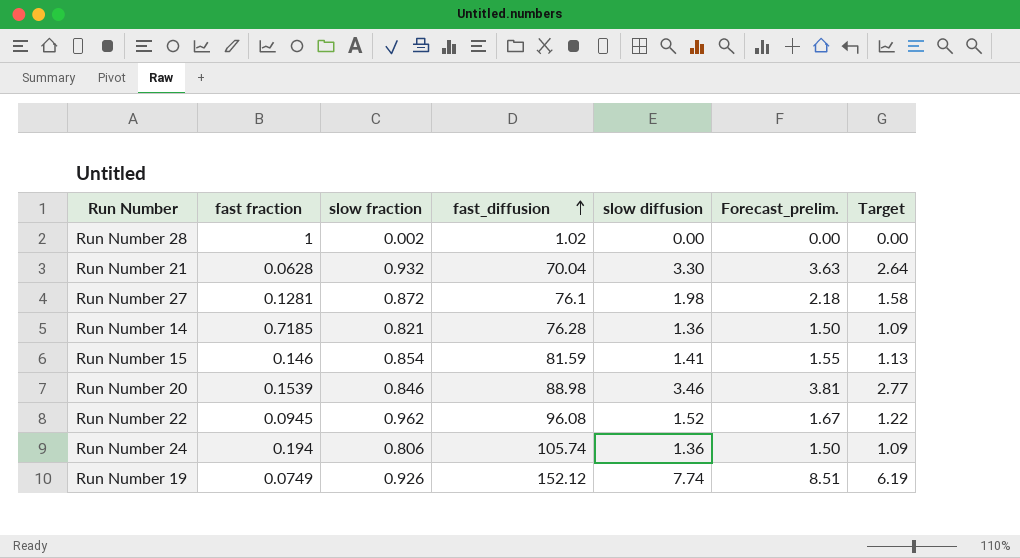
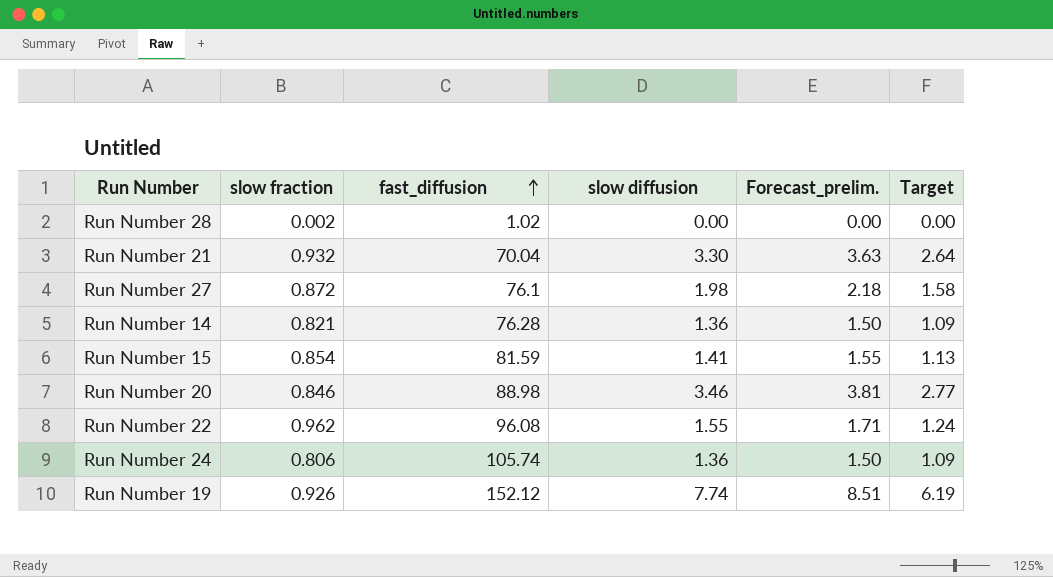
column fast fraction | position: 2 -> none
Run Number 22 | slow diffusion: 1.52 -> 1.55
Run Number 22 | Forecast_prelim.: 1.67 -> 1.71
Run Number 22 | Target: 1.22 -> 1.24

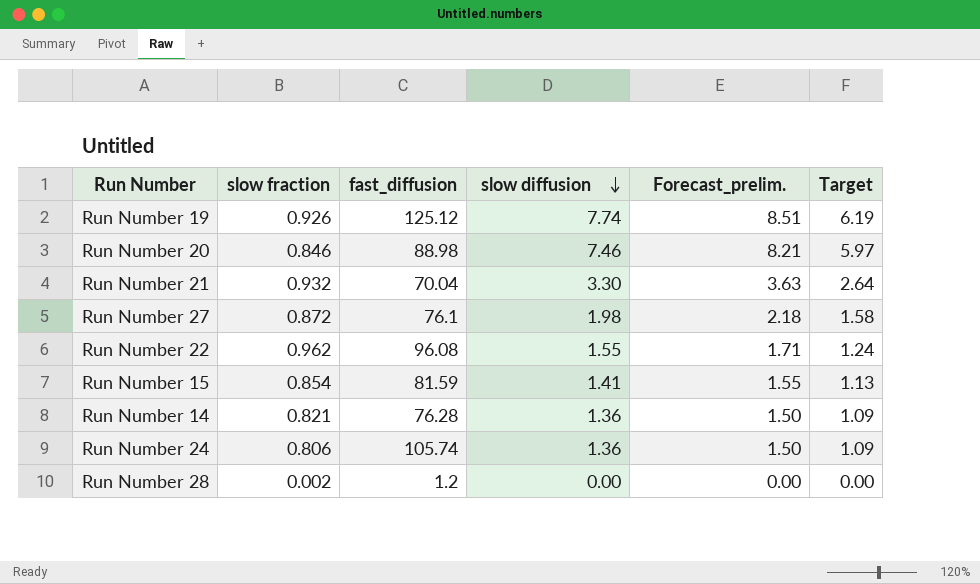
row order: fast_diffusion ascending -> slow diffusion descending
Run Number 19 | fast_diffusion: 152.12 -> 125.12
Run Number 20 | slow diffusion: 3.46 -> 7.46
Run Number 20 | Forecast_prelim.: 3.81 -> 8.21
Run Number 20 | Target: 2.77 -> 5.97
Run Number 28 | fast_diffusion: 1.02 -> 1.2

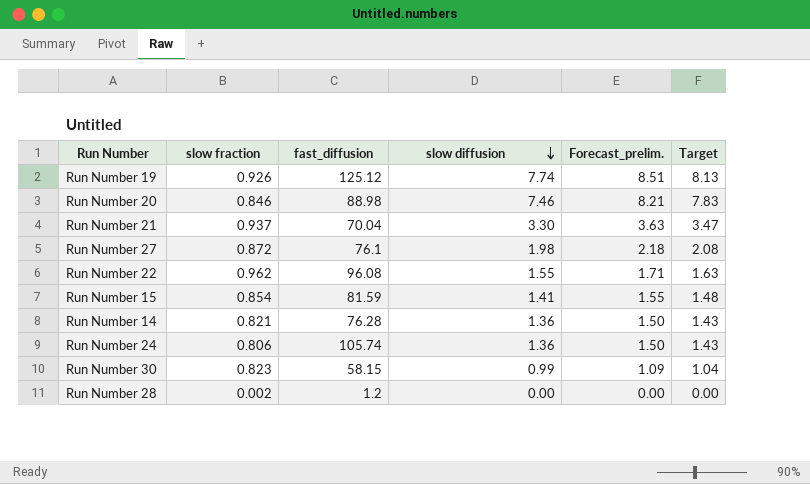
column Target | formula: [slow diffusion] * 0.8 -> [slow diffusion] * 1.05
Run Number 21 | slow fraction: 0.932 -> 0.937
row Run Number 30: none -> 0.823 | 58.15 | 0.99 | 1.09 | 1.04

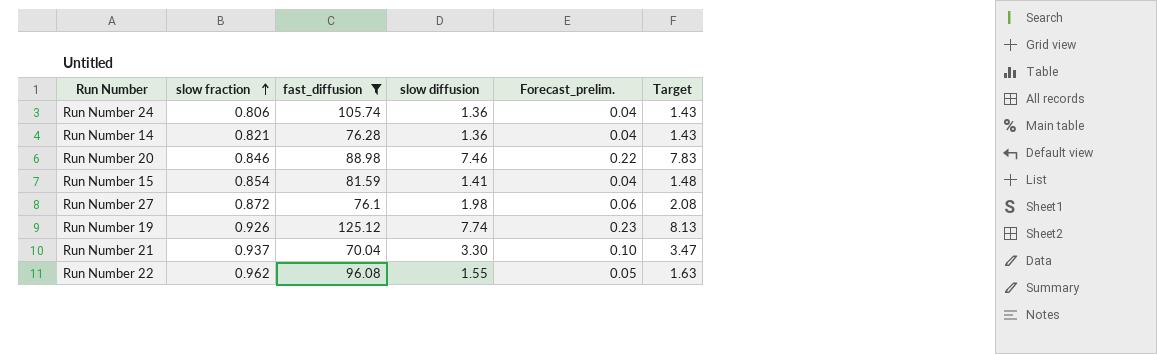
filter: none -> fast_diffusion >= 70.04
row order: slow diffusion descending -> slow fraction ascending
column Forecast_prelim. | formula: [slow diffusion] * 1.1 -> [slow diffusion] * 0.03

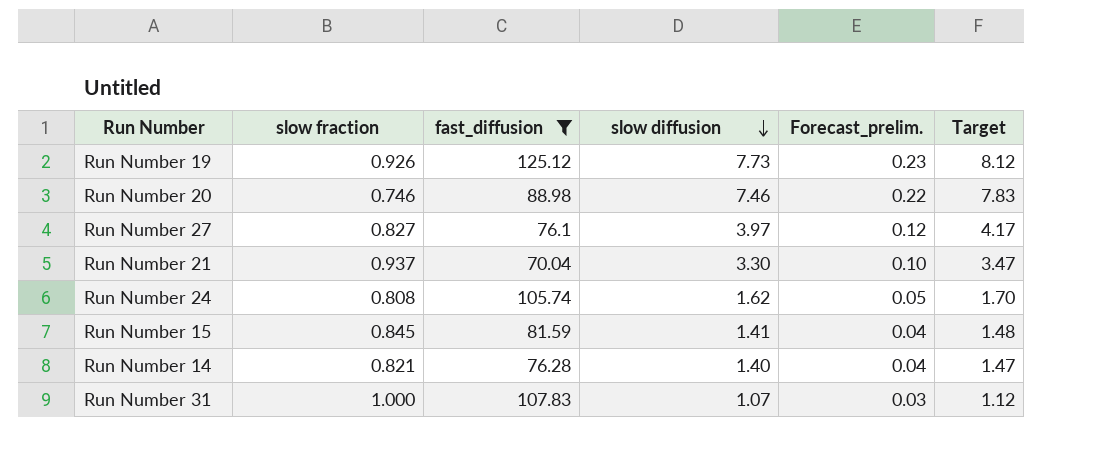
row order: slow fraction ascending -> slow diffusion descending
row Run Number 22: 0.962 | 96.08 | 1.55 | 0.05 | 1.63 -> none
Run Number 19 | slow diffusion: 7.74 -> 7.73
Run Number 19 | Target: 8.13 -> 8.12
Run Number 20 | slow fraction: 0.846 -> 0.746
Run Number 27 | slow fraction: 0.872 -> 0.827
Run Number 27 | slow diffusion: 1.98 -> 3.97
Run Number 27 | Forecast_prelim.: 0.06 -> 0.12
Run Number 27 | Target: 2.08 -> 4.17
Run Number 24 | slow fraction: 0.806 -> 0.808
Run Number 24 | slow diffusion: 1.36 -> 1.62
Run Number 24 | Forecast_prelim.: 0.04 -> 0.05
Run Number 24 | Target: 1.43 -> 1.70
Run Number 15 | slow fraction: 0.854 -> 0.845
Run Number 14 | slow diffusion: 1.36 -> 1.40
Run Number 14 | Target: 1.43 -> 1.47
row Run Number 31: none -> 1.000 | 107.83 | 1.07 | 0.03 | 1.12

